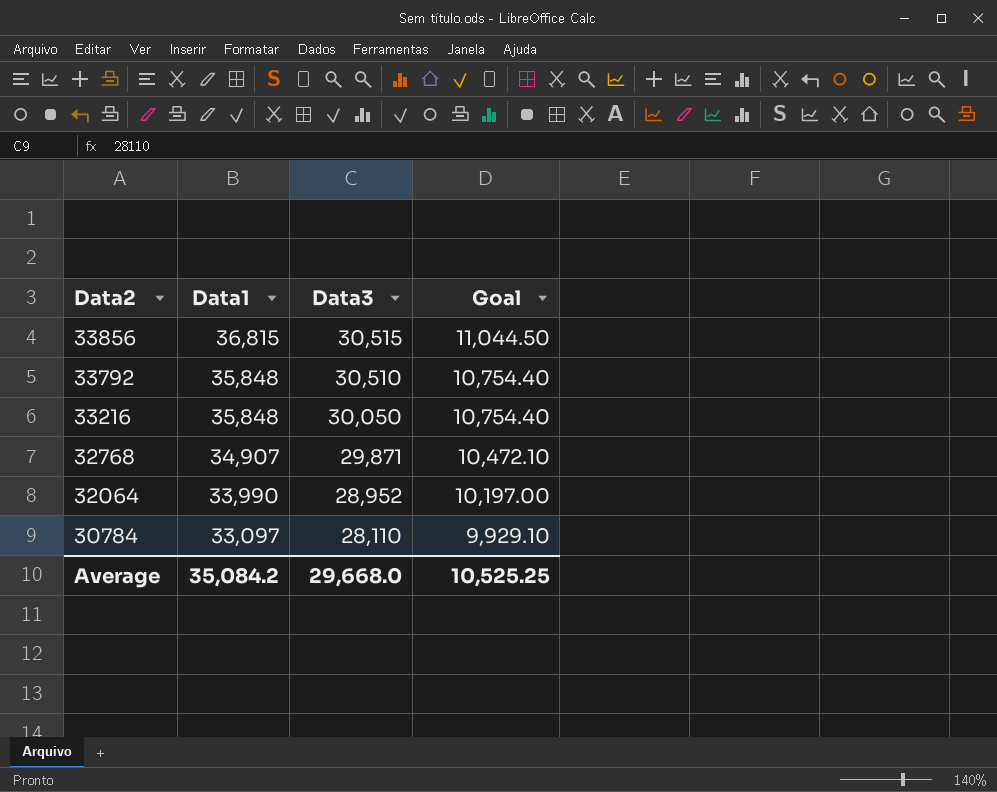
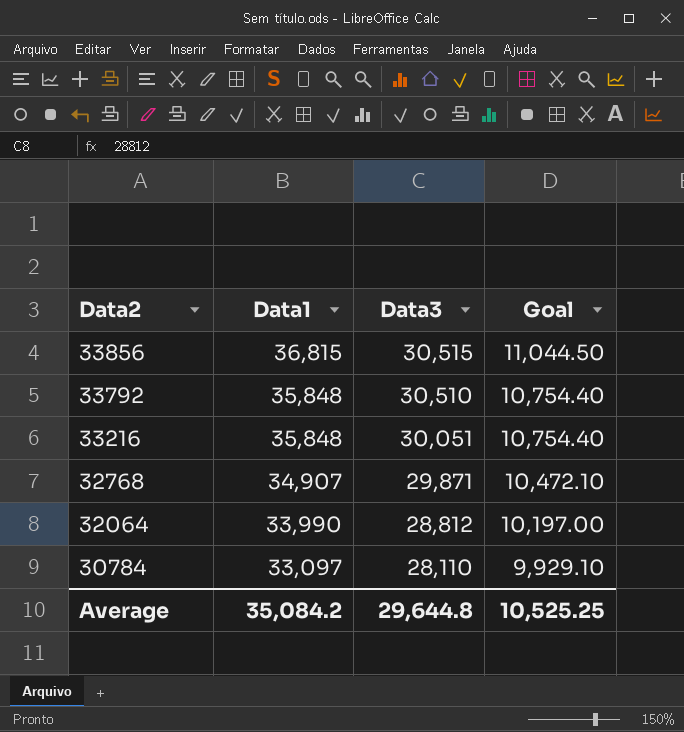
33216 | Data3: 30,050 -> 30,051
32064 | Data3: 28,952 -> 28,812
Average | Data3: 29,668.0 -> 29,644.8

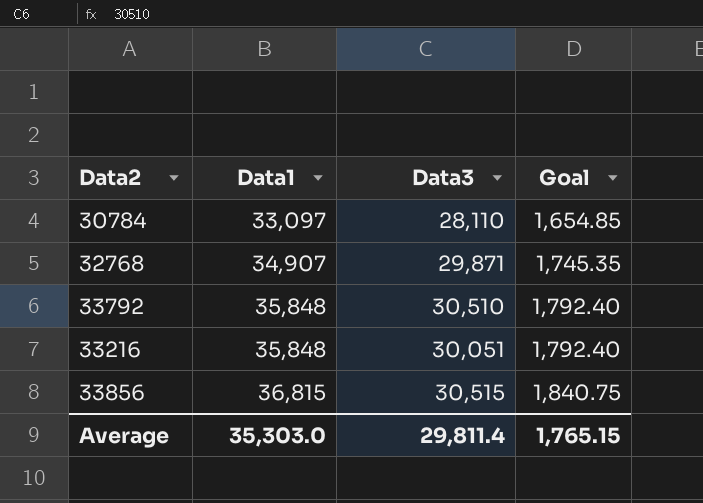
row order: Data2 descending -> Data1 ascending
column Goal | formula: [Data1] * 0.3 -> [Data1] * 0.05
row 32064: 33,990 | 28,812 | 10,197.00 -> none
Average | Data1: 35,084.2 -> 35,303.0
Average | Data3: 29,644.8 -> 29,811.4
Average | Goal: 10,525.25 -> 1,765.15

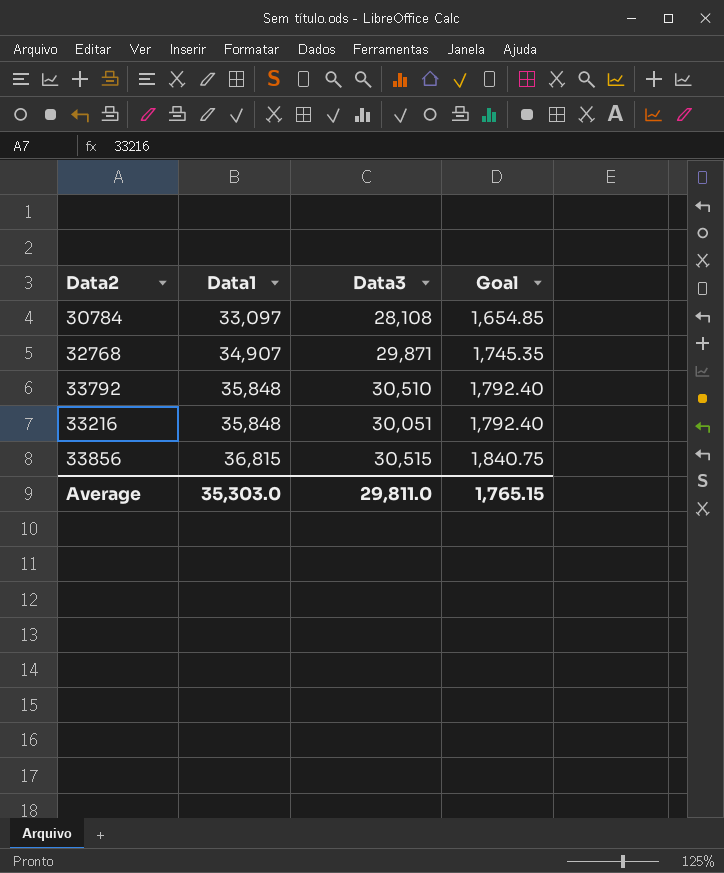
30784 | Data3: 28,110 -> 28,108
Average | Data3: 29,811.4 -> 29,811.0

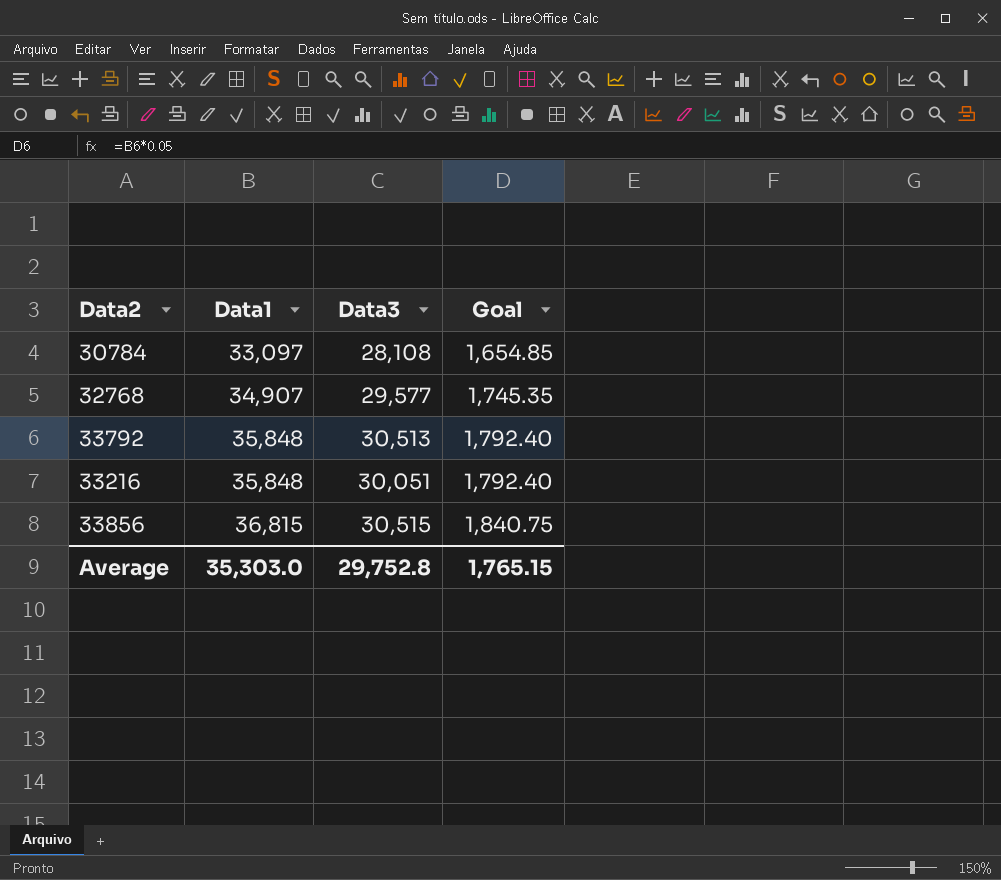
32768 | Data3: 29,871 -> 29,577
33792 | Data3: 30,510 -> 30,513
Average | Data3: 29,811.0 -> 29,752.8

